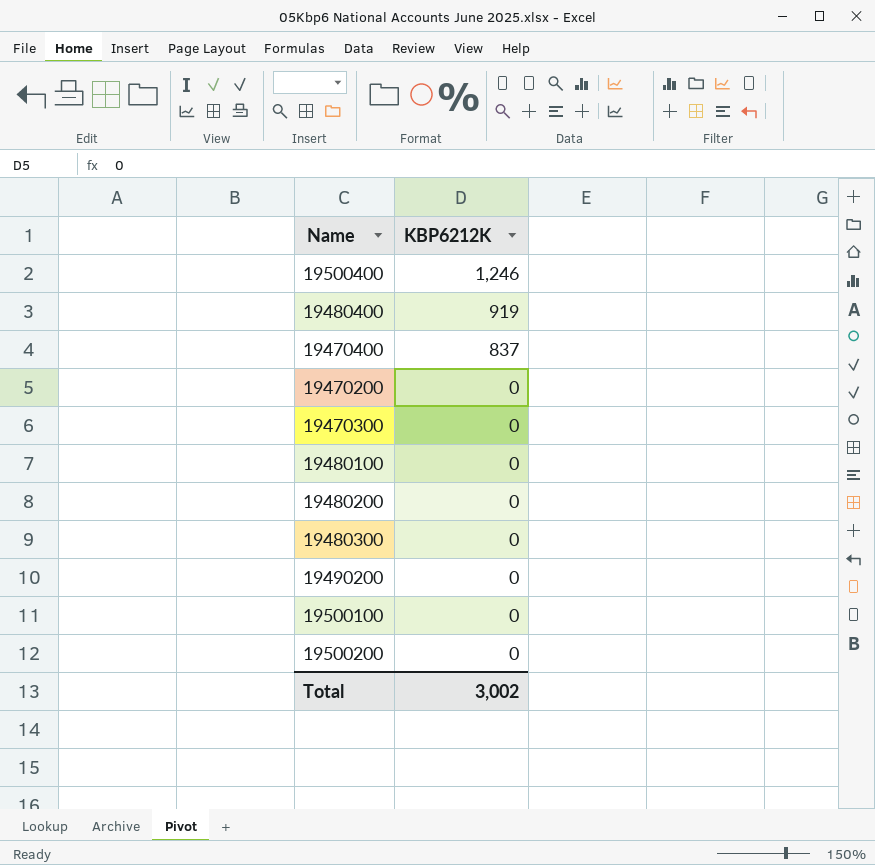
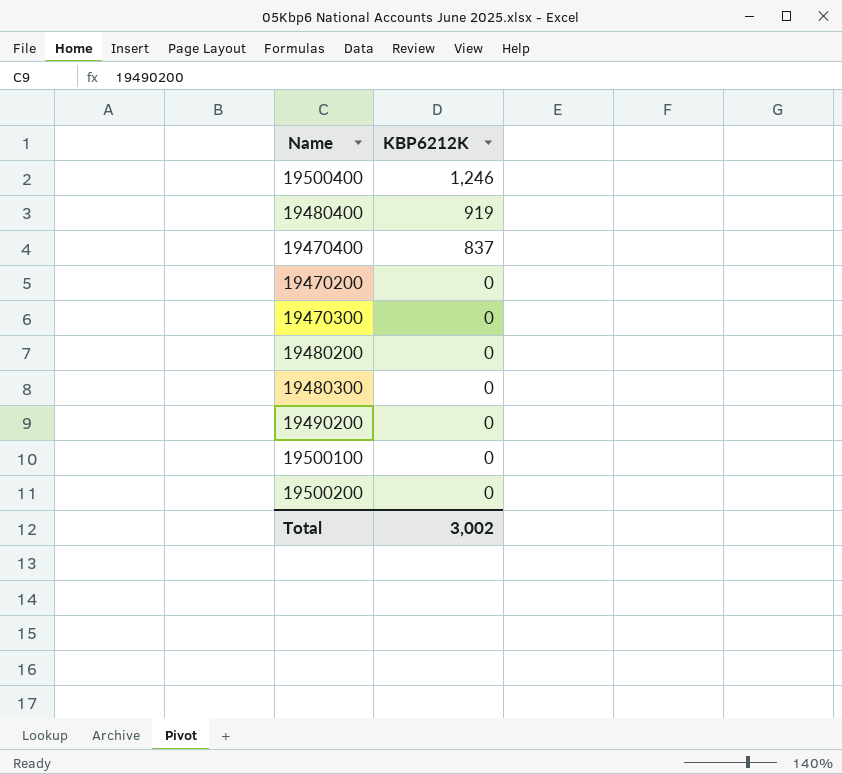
row 19480100: 0 -> none

